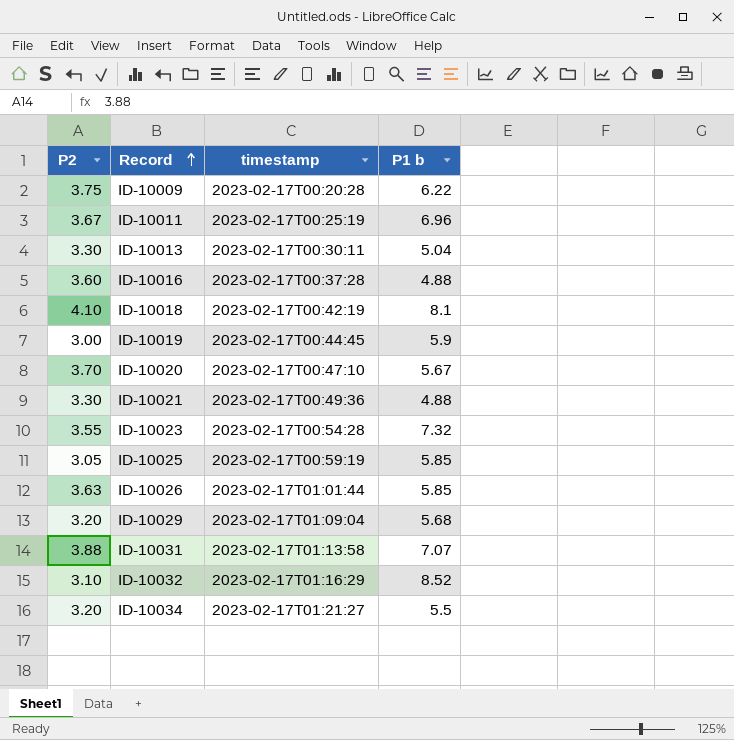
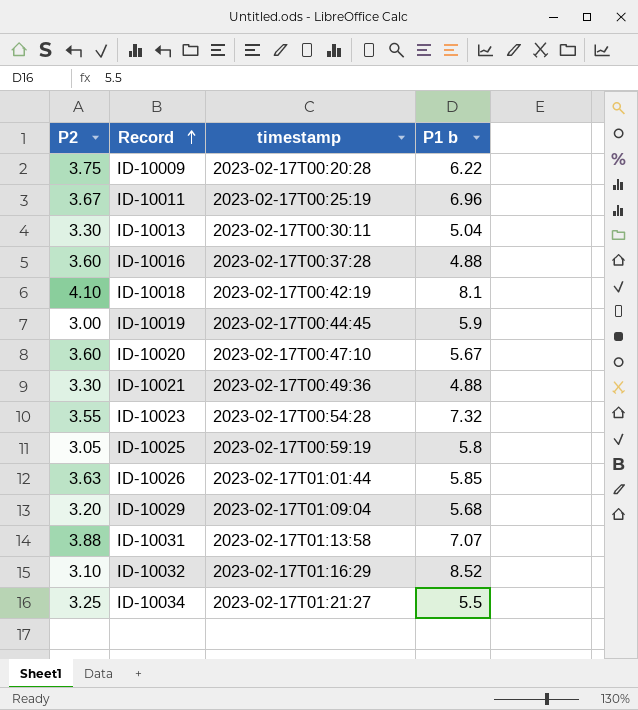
ID-10020 | P2: 3.70 -> 3.60
ID-10025 | P1 b: 5.85 -> 5.8
ID-10034 | P2: 3.20 -> 3.25

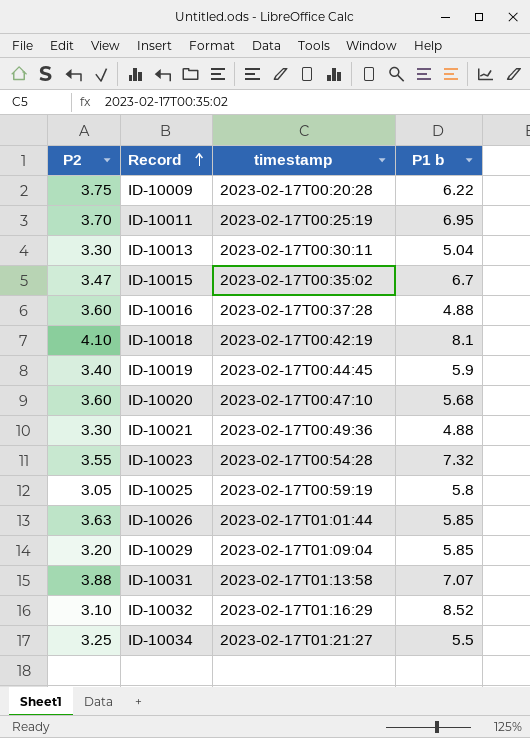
ID-10011 | P2: 3.67 -> 3.70
ID-10011 | P1 b: 6.96 -> 6.95
row ID-10015: none -> 3.47 | 2023-02-17T00:35:02 | 6.7
ID-10019 | P2: 3.00 -> 3.40
ID-10020 | P1 b: 5.67 -> 5.68
ID-10029 | P1 b: 5.68 -> 5.85

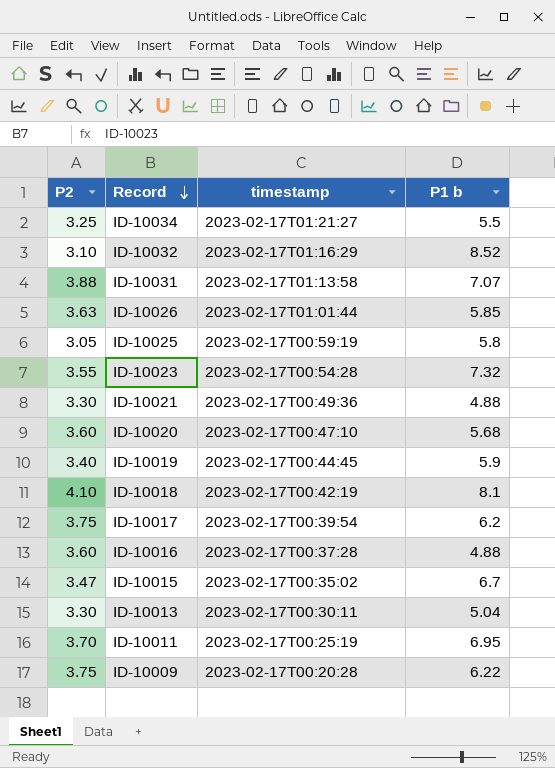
row order: Record ascending -> Record descending
row ID-10029: 3.20 | 2023-02-17T01:09:04 | 5.85 -> none
row ID-10017: none -> 3.75 | 2023-02-17T00:39:54 | 6.2

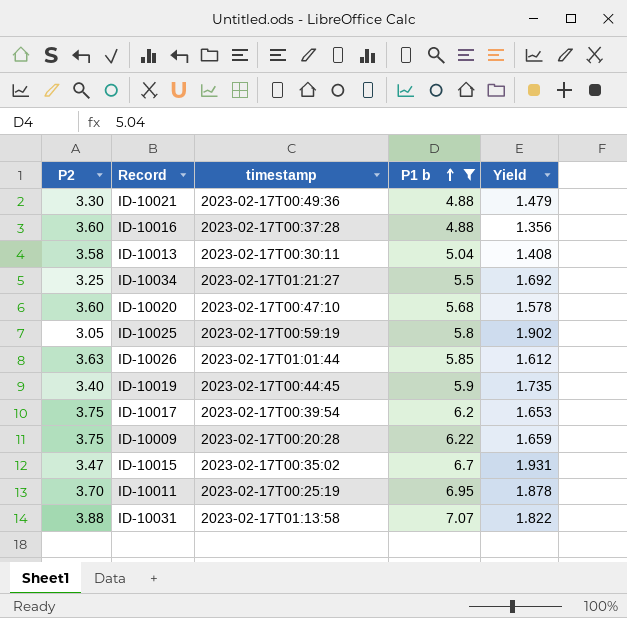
filter: none -> P1 b <= 7.07
row order: Record descending -> P1 b ascending
column Yield | formula: none -> [P1 b] / [P2]
ID-10013 | P2: 3.30 -> 3.58

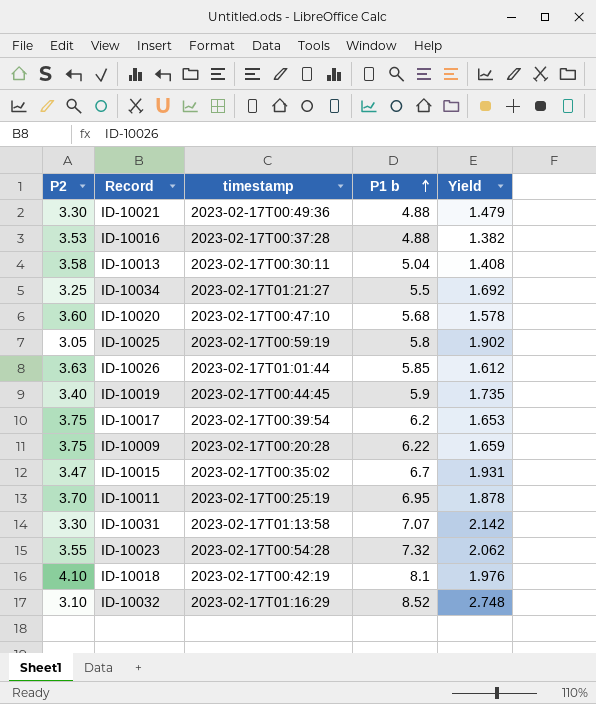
filter: P1 b <= 7.07 -> none
ID-10016 | P2: 3.60 -> 3.53
ID-10016 | Yield: 1.356 -> 1.382
ID-10031 | P2: 3.88 -> 3.30
ID-10031 | Yield: 1.822 -> 2.142

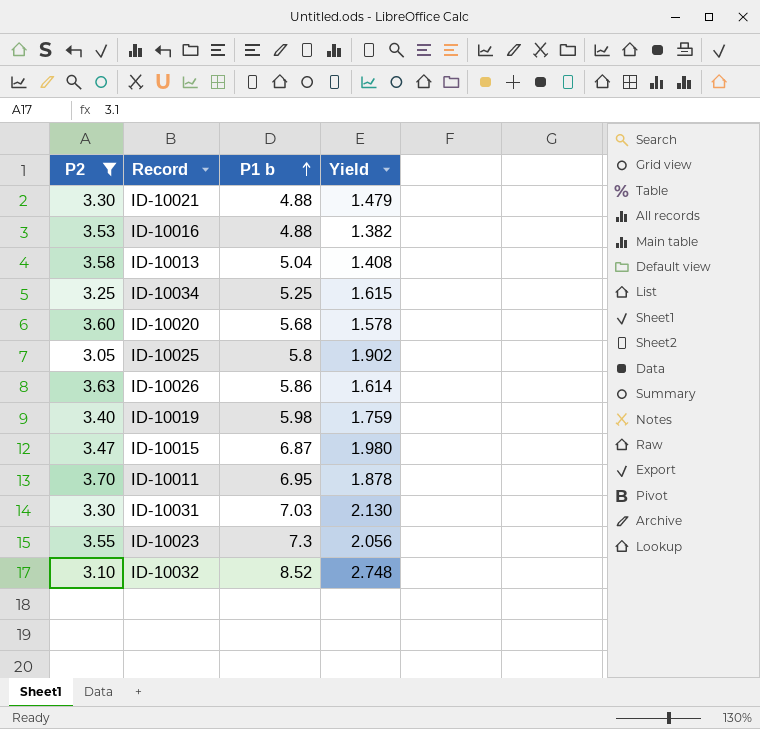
filter: none -> P2 <= 3.70
column timestamp | position: 3 -> none
ID-10034 | P1 b: 5.5 -> 5.25
ID-10034 | Yield: 1.692 -> 1.615
ID-10026 | P1 b: 5.85 -> 5.86
ID-10026 | Yield: 1.612 -> 1.614
ID-10019 | P1 b: 5.9 -> 5.98
ID-10019 | Yield: 1.735 -> 1.759
ID-10015 | P1 b: 6.7 -> 6.87
ID-10015 | Yield: 1.931 -> 1.980
ID-10031 | P1 b: 7.07 -> 7.03
ID-10031 | Yield: 2.142 -> 2.130
ID-10023 | P1 b: 7.32 -> 7.3
ID-10023 | Yield: 2.062 -> 2.056

